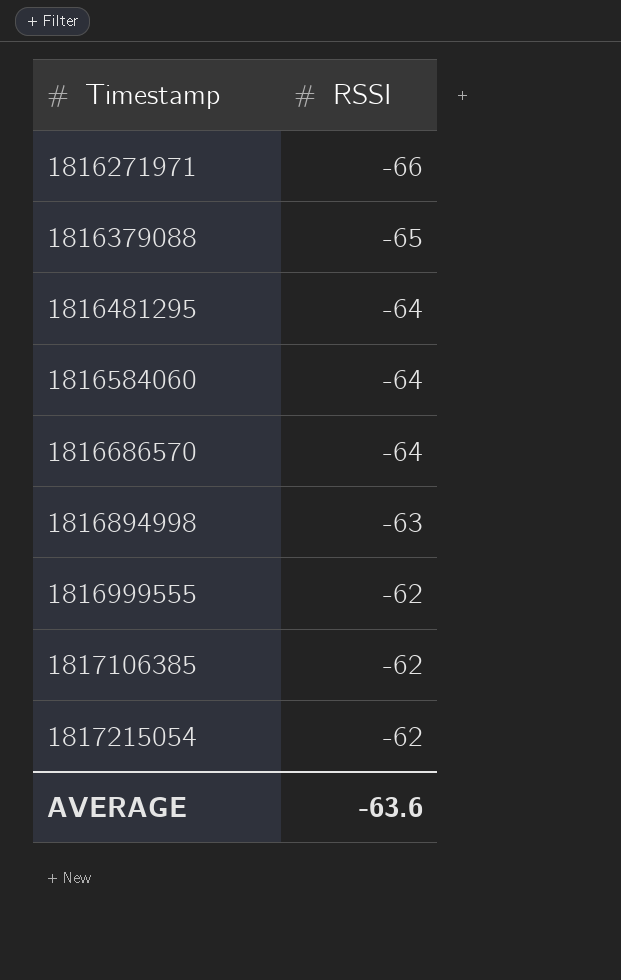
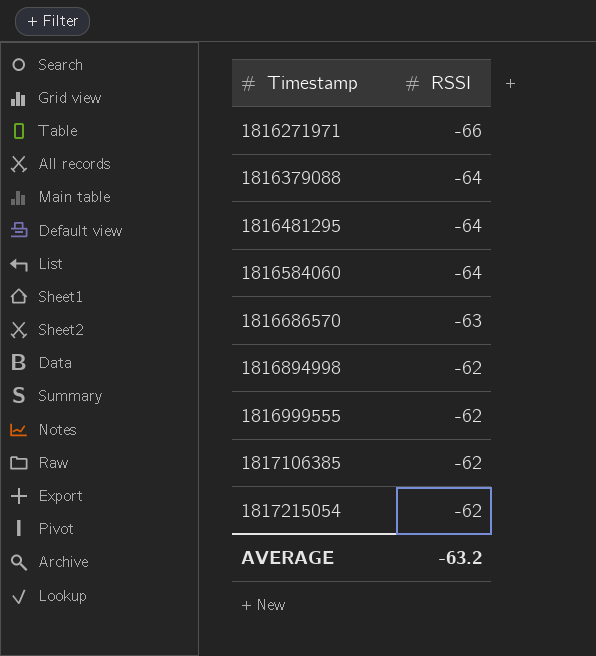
1816379088 | RSSI: -65 -> -64
1816686570 | RSSI: -64 -> -63
1816894998 | RSSI: -63 -> -62
AVERAGE | RSSI: -63.6 -> -63.2

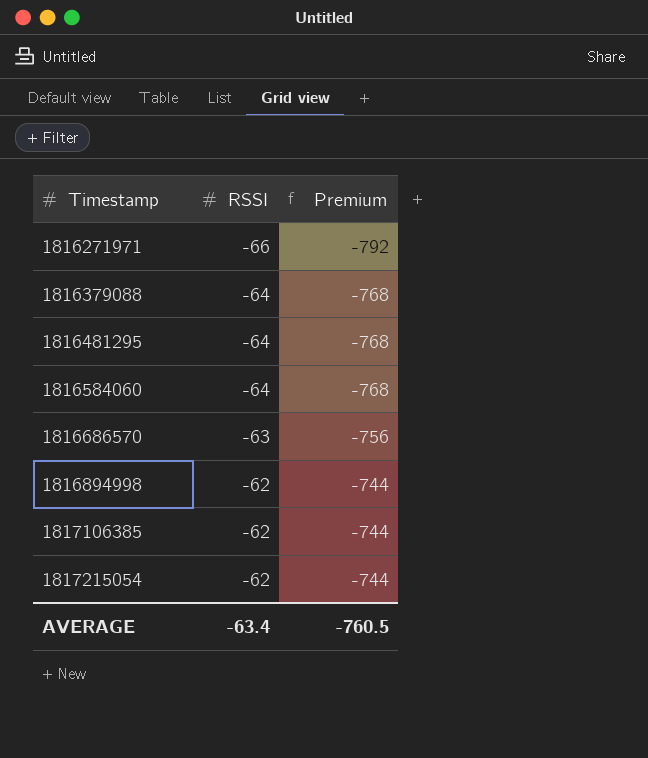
column Premium | formula: none -> [RSSI] * 12
row 1816999555: -62 -> none
AVERAGE | RSSI: -63.2 -> -63.4

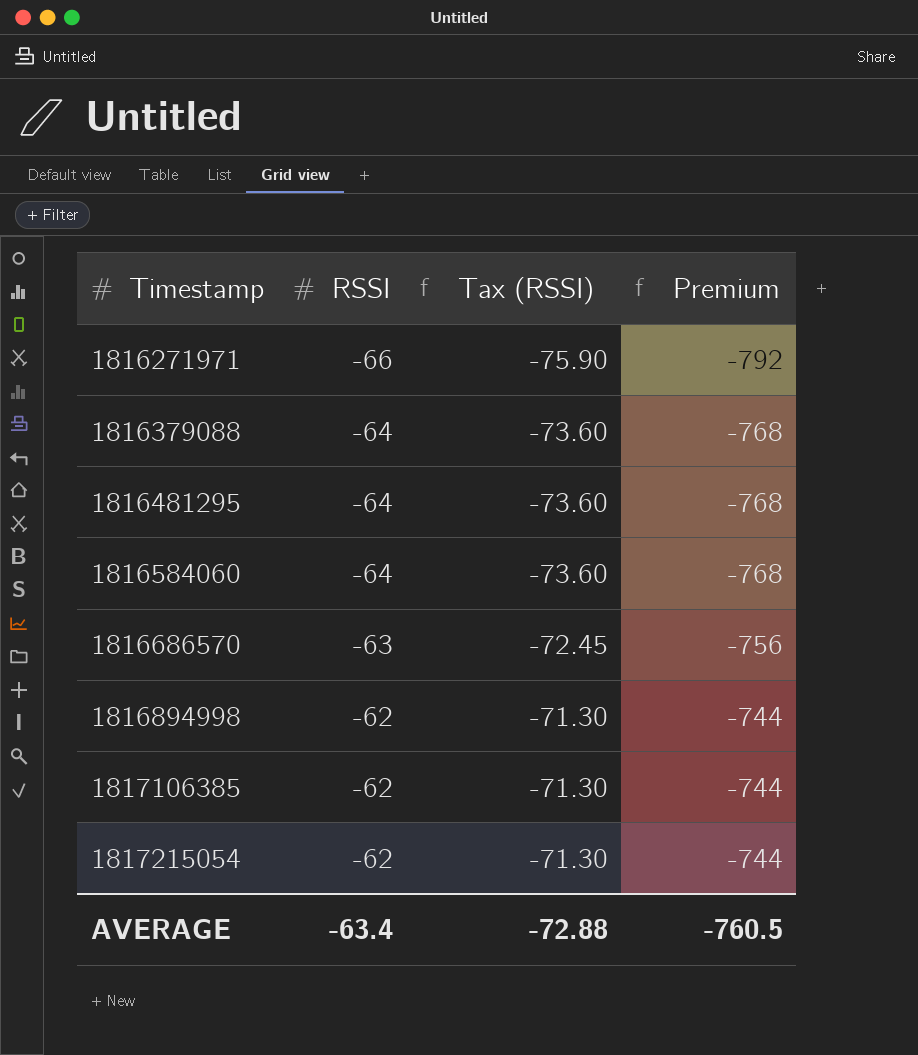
column Tax (RSSI) | formula: none -> [RSSI] * 1.15

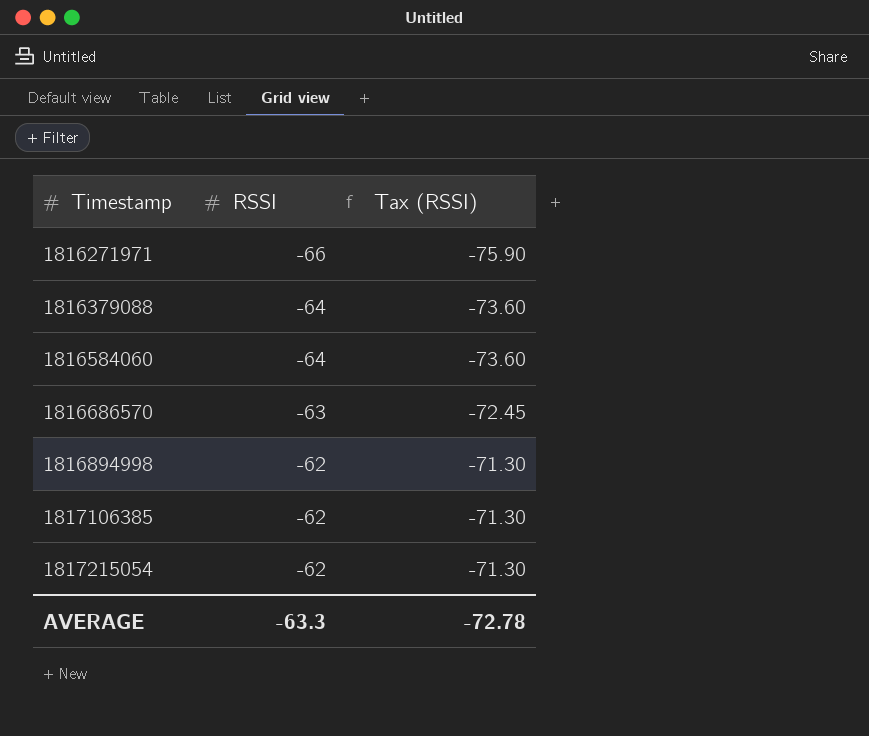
column Premium | formula: [RSSI] * 12 -> none
row 1816481295: -64 | -73.60 | -768 -> none
AVERAGE | RSSI: -63.4 -> -63.3
AVERAGE | Tax (RSSI): -72.88 -> -72.78

